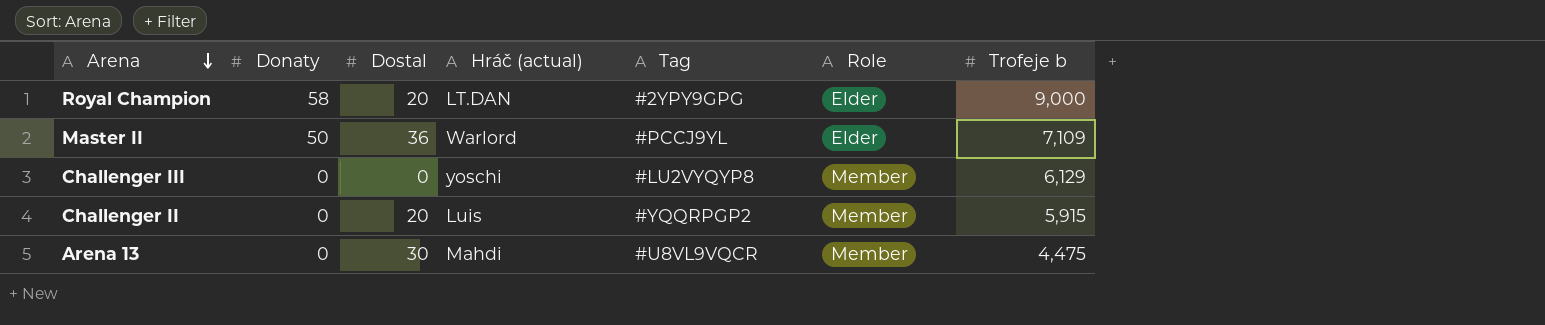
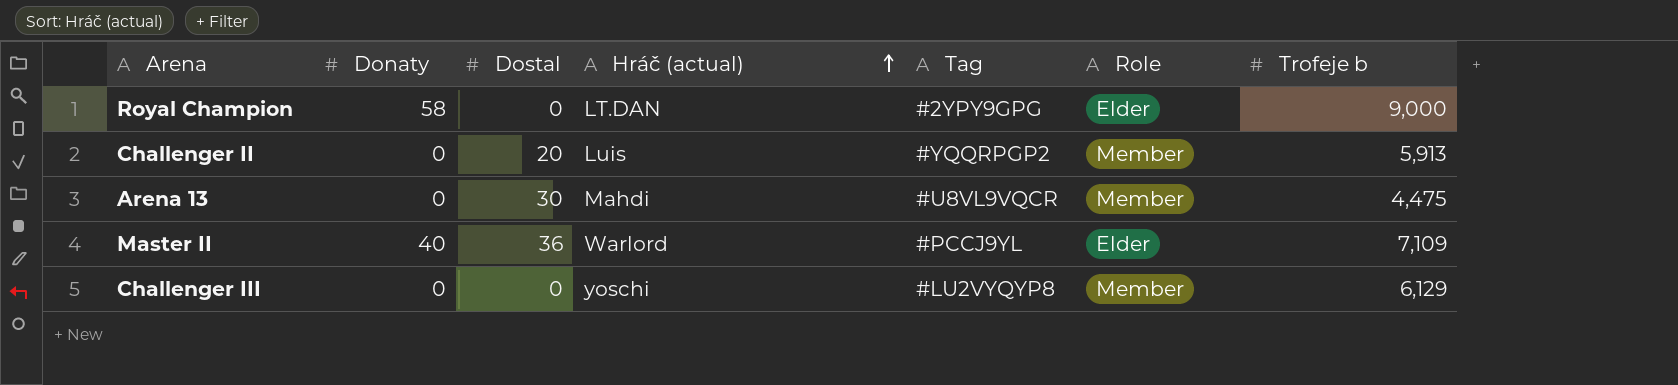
row order: Arena descending -> Hráč (actual) ascending
Royal Champion | Dostal: 20 -> 0
Challenger II | Trofeje b: 5,915 -> 5,913
Master II | Donaty: 50 -> 40

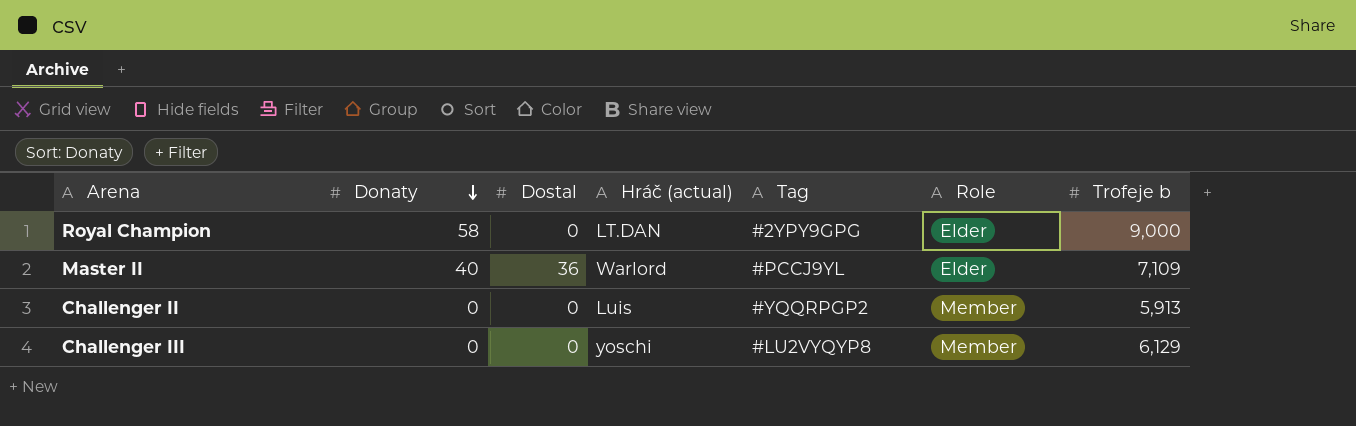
row order: Hráč (actual) ascending -> Donaty descending
row Arena 13: 0 | 30 | Mahdi | #U8VL9VQCR | Member | 4,475 -> none
Challenger II | Dostal: 20 -> 0

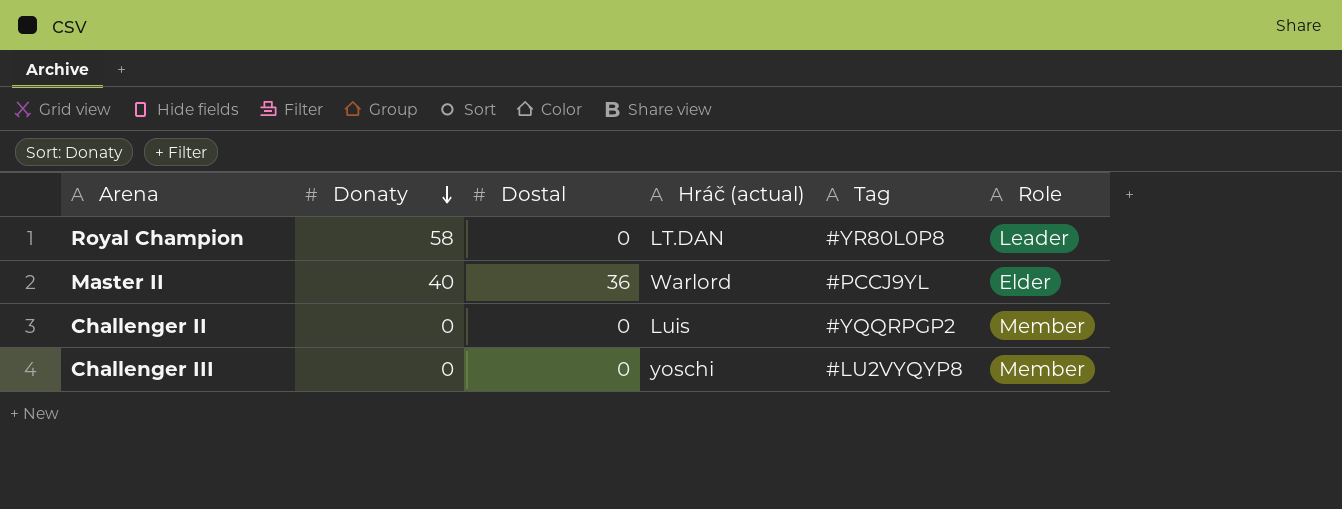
column Trofeje b | position: 7 -> none
Royal Champion | Tag: #2YPY9GPG -> #YR80L0P8
Royal Champion | Role: Elder -> Leader

